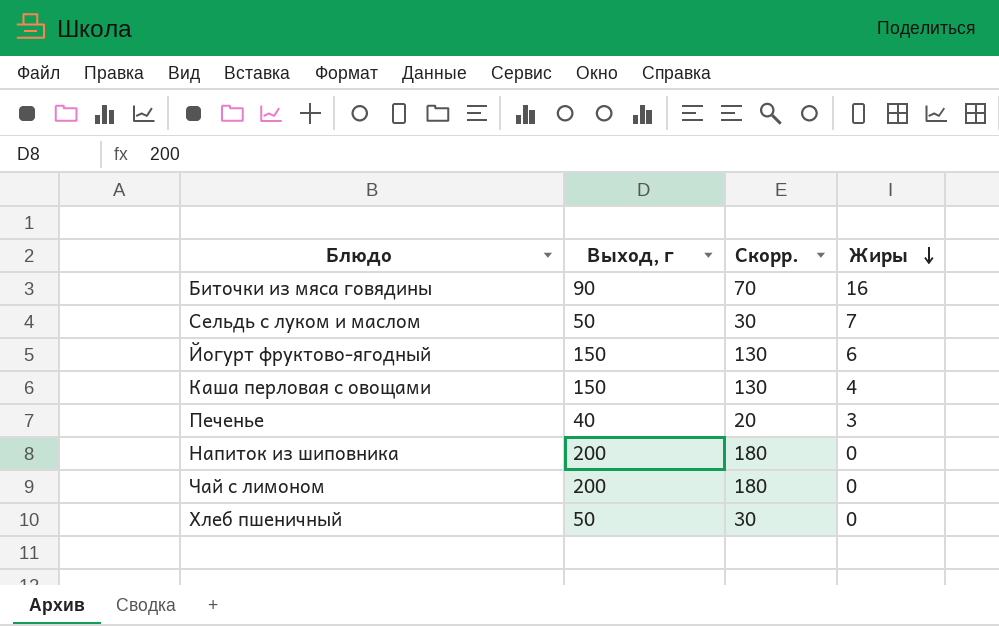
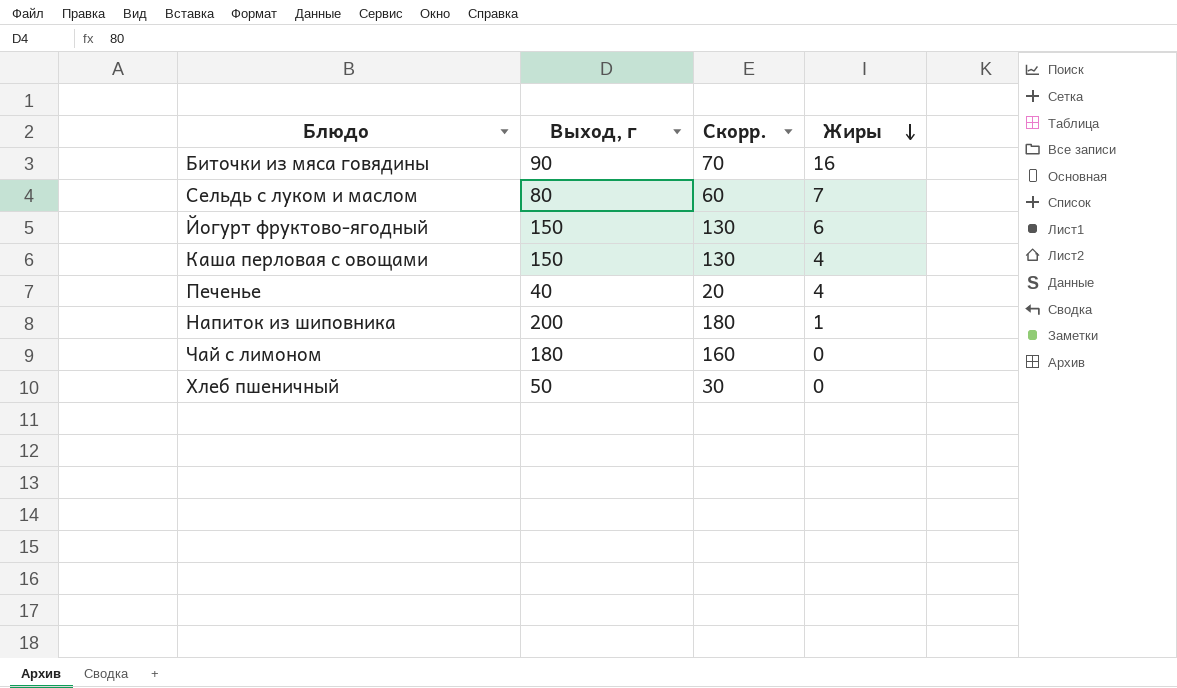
Сельдь с луком и маслом | Выход, г: 50 -> 80
Сельдь с луком и маслом | Скорр.: 30 -> 60
Печенье | Жиры: 3 -> 4
Напиток из шиповника | Жиры: 0 -> 1
Чай с лимоном | Выход, г: 200 -> 180
Чай с лимоном | Скорр.: 180 -> 160

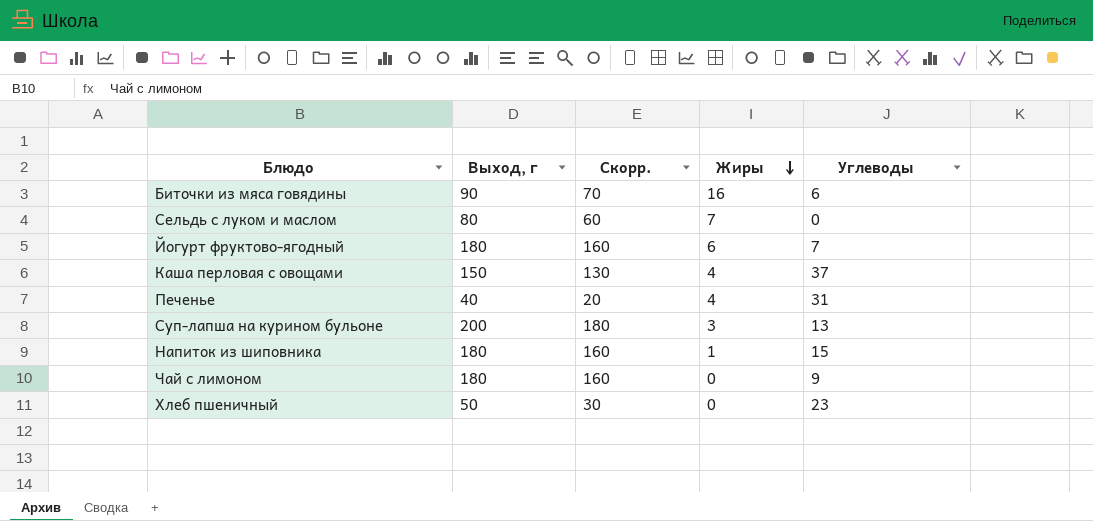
column Углеводы | position: none -> 5
Йогурт фруктово-ягодный | Выход, г: 150 -> 180
Йогурт фруктово-ягодный | Скорр.: 130 -> 160
row Суп-лапша на курином бульоне: none -> 200 | 180 | 3 | 13
Напиток из шиповника | Выход, г: 200 -> 180
Напиток из шиповника | Скорр.: 180 -> 160

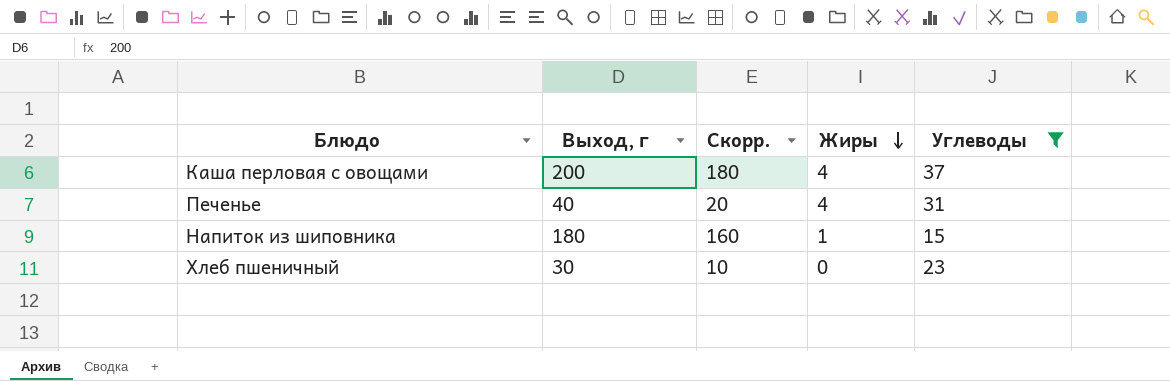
filter: none -> Углеводы >= 15
Каша перловая с овощами | Выход, г: 150 -> 200
Каша перловая с овощами | Скорр.: 130 -> 180
Хлеб пшеничный | Выход, г: 50 -> 30
Хлеб пшеничный | Скорр.: 30 -> 10

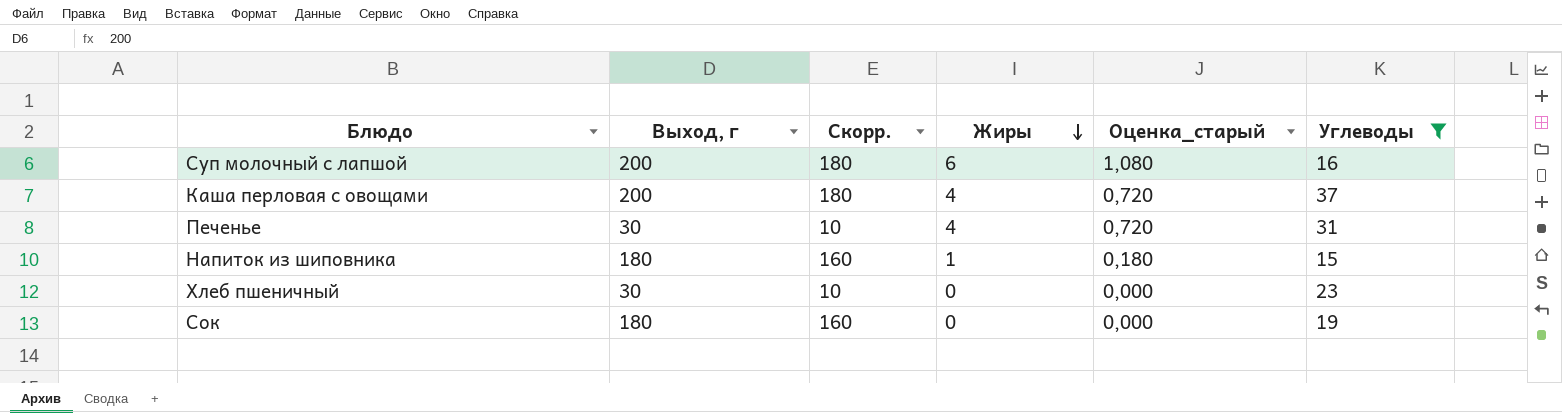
column Оценка_старый | formula: none -> [Жиры] * 0,18
row Суп молочный с лапшой: none -> 200 | 180 | 6 | 1,080 | 16
Печенье | Выход, г: 40 -> 30
Печенье | Скорр.: 20 -> 10
row Сок: none -> 180 | 160 | 0 | 0,000 | 19

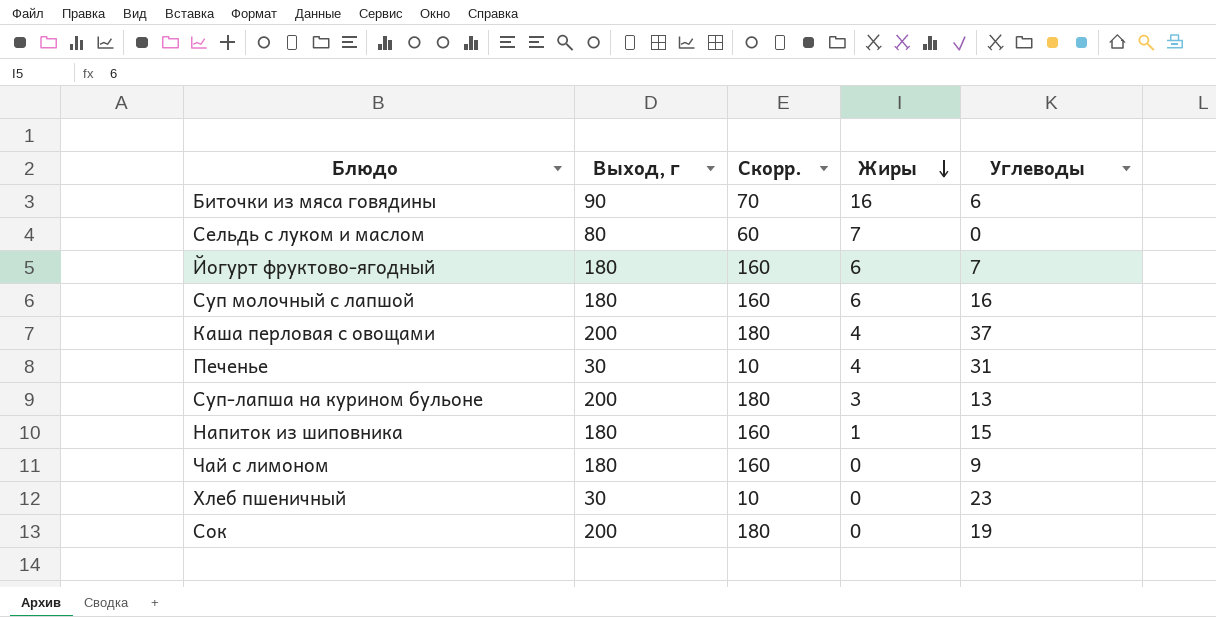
filter: Углеводы >= 15 -> none
column Оценка_старый | formula: [Жиры] * 0,18 -> none
Суп молочный с лапшой | Выход, г: 200 -> 180
Суп молочный с лапшой | Скорр.: 180 -> 160
Сок | Выход, г: 180 -> 200
Сок | Скорр.: 160 -> 180

